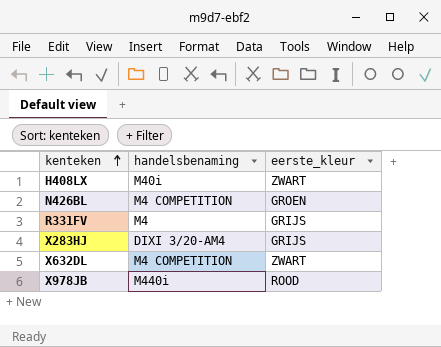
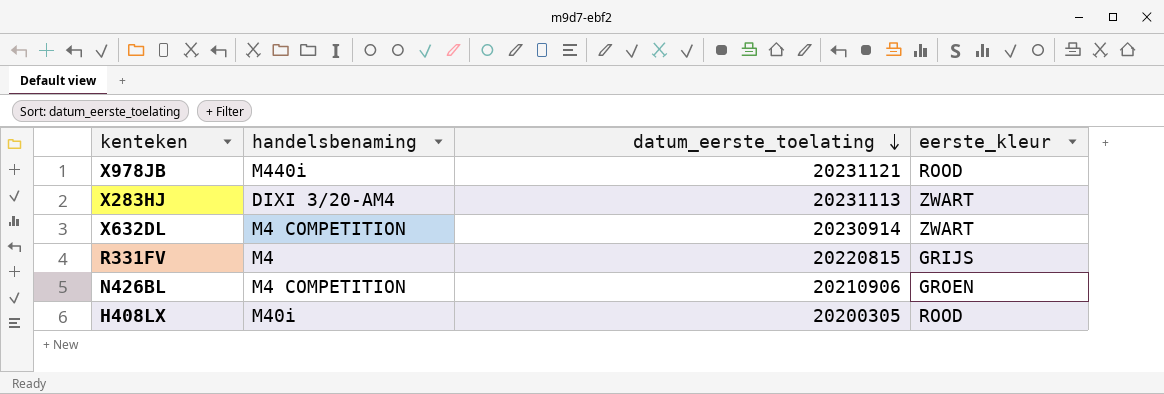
row order: kenteken ascending -> datum_eerste_toelating descending
column datum_eerste_toelating | position: none -> 3
X283HJ | eerste_kleur: GRIJS -> ZWART
H408LX | eerste_kleur: ZWART -> ROOD

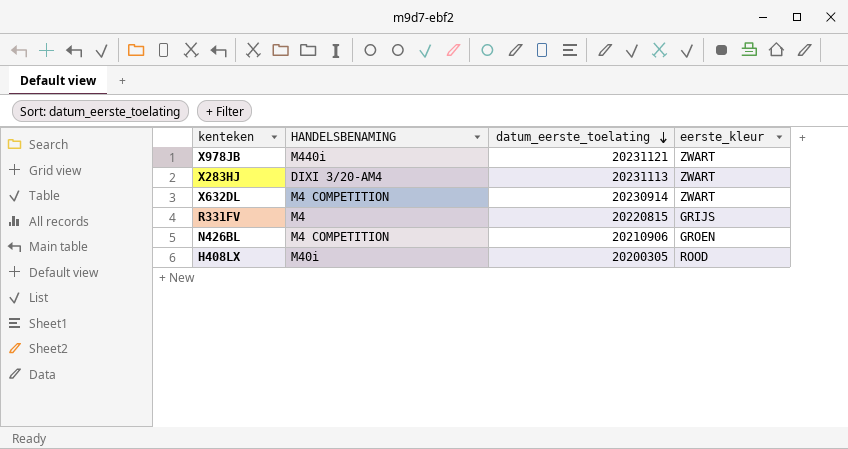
column name: handelsbenaming -> HANDELSBENAMING
X978JB | eerste_kleur: ROOD -> ZWART

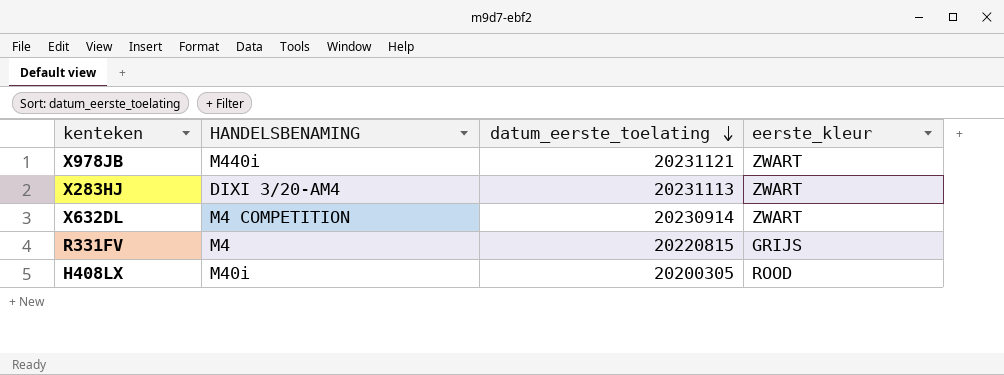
row N426BL: M4 COMPETITION | 20210906 | GROEN -> none

